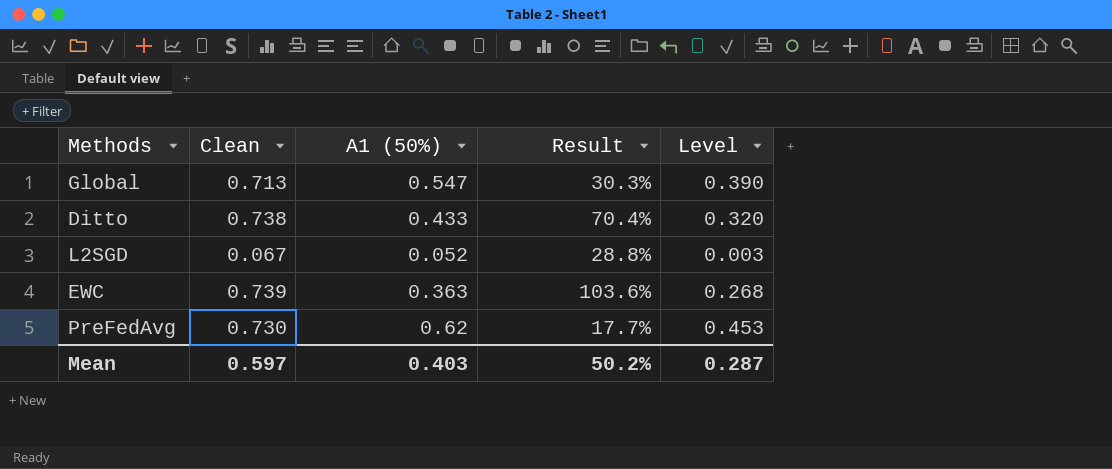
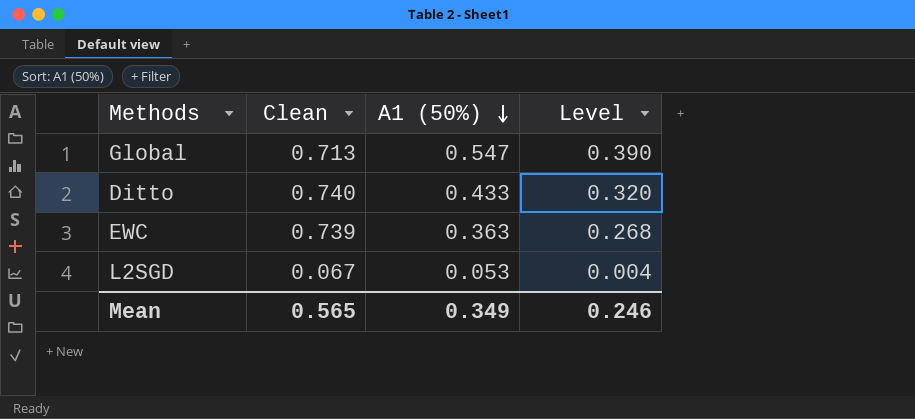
row order: none -> A1 (50%) descending
column Result | formula: ([Clean] - [A1 (50%)]) / [A1 (50%)] -> none
row PreFedAvg: 0.730 | 0.62 | 17.7% | 0.453 -> none
Ditto | Clean: 0.738 -> 0.740
L2SGD | A1 (50%): 0.052 -> 0.053
L2SGD | Level: 0.003 -> 0.004
Mean | Clean: 0.597 -> 0.565
Mean | A1 (50%): 0.403 -> 0.349
Mean | Level: 0.287 -> 0.246

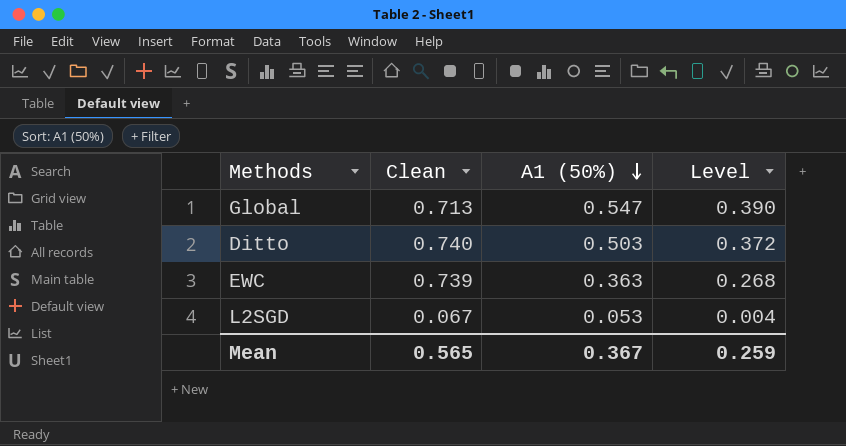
Ditto | A1 (50%): 0.433 -> 0.503
Ditto | Level: 0.320 -> 0.372
Mean | A1 (50%): 0.349 -> 0.367
Mean | Level: 0.246 -> 0.259

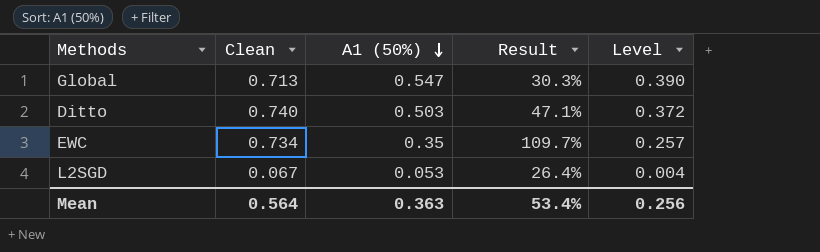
column Result | formula: none -> ([Clean] - [A1 (50%)]) / [A1 (50%)]
EWC | Clean: 0.739 -> 0.734
EWC | A1 (50%): 0.363 -> 0.35
EWC | Level: 0.268 -> 0.257
Mean | Clean: 0.565 -> 0.564
Mean | A1 (50%): 0.367 -> 0.363
Mean | Level: 0.259 -> 0.256

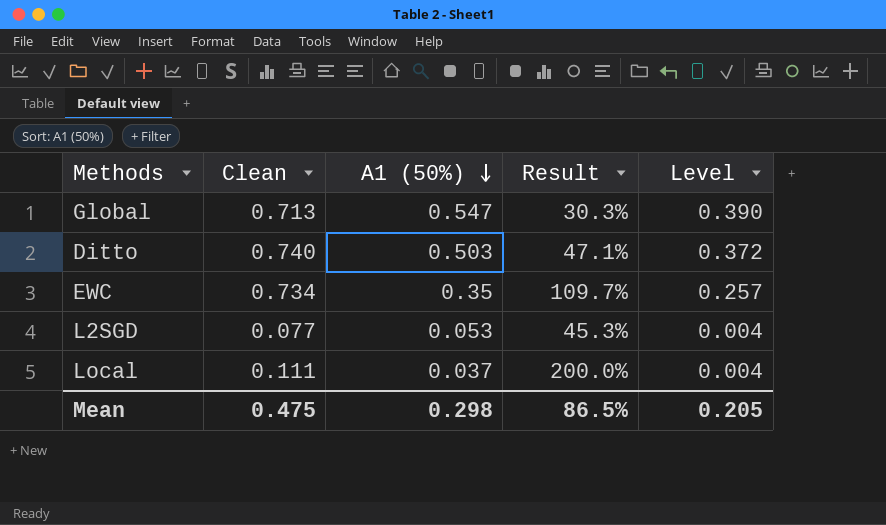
L2SGD | Clean: 0.067 -> 0.077
L2SGD | Result: 26.4% -> 45.3%
row Local: none -> 0.111 | 0.037 | 200.0% | 0.004
Mean | Clean: 0.564 -> 0.475
Mean | A1 (50%): 0.363 -> 0.298
Mean | Result: 53.4% -> 86.5%
Mean | Level: 0.256 -> 0.205

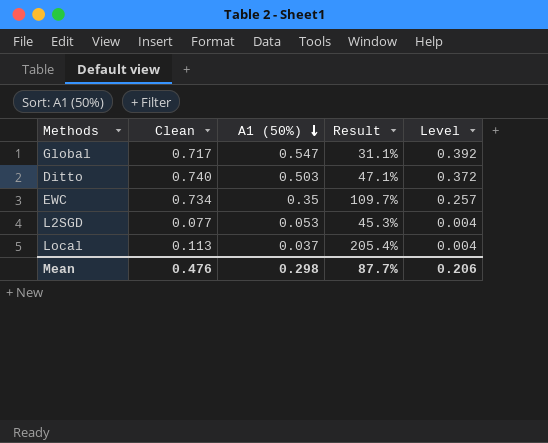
Global | Clean: 0.713 -> 0.717
Global | Result: 30.3% -> 31.1%
Global | Level: 0.390 -> 0.392
Local | Clean: 0.111 -> 0.113
Local | Result: 200.0% -> 205.4%
Mean | Clean: 0.475 -> 0.476
Mean | Result: 86.5% -> 87.7%
Mean | Level: 0.205 -> 0.206

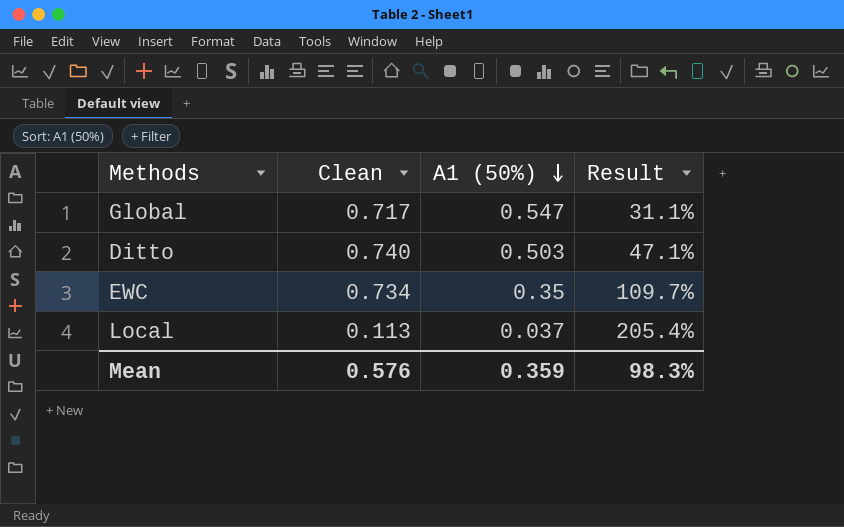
column Level | formula: [Clean] * [A1 (50%)] -> none
row L2SGD: 0.077 | 0.053 | 45.3% | 0.004 -> none
Mean | Clean: 0.476 -> 0.576
Mean | A1 (50%): 0.298 -> 0.359
Mean | Result: 87.7% -> 98.3%

